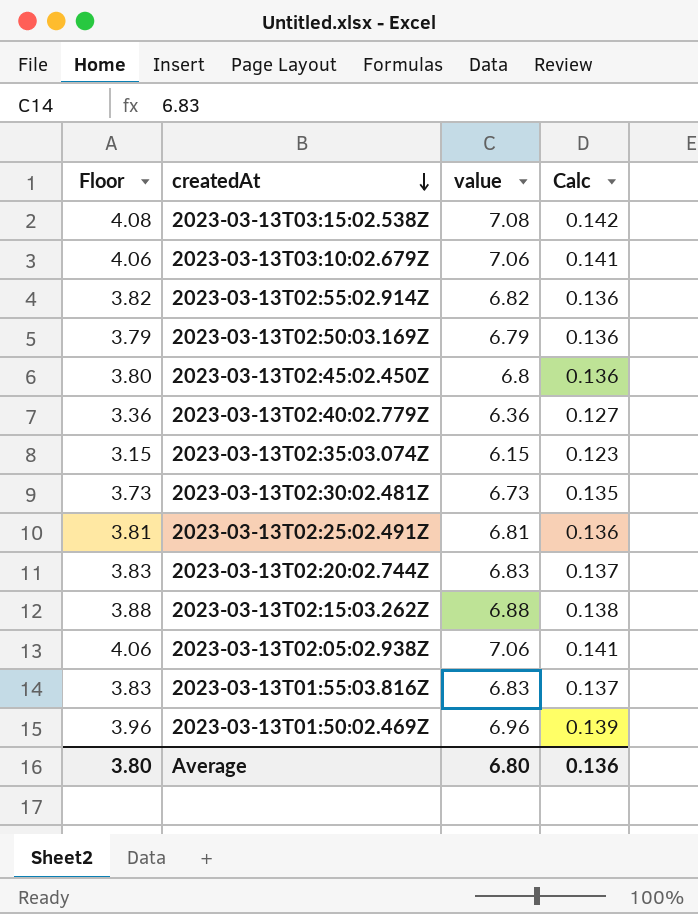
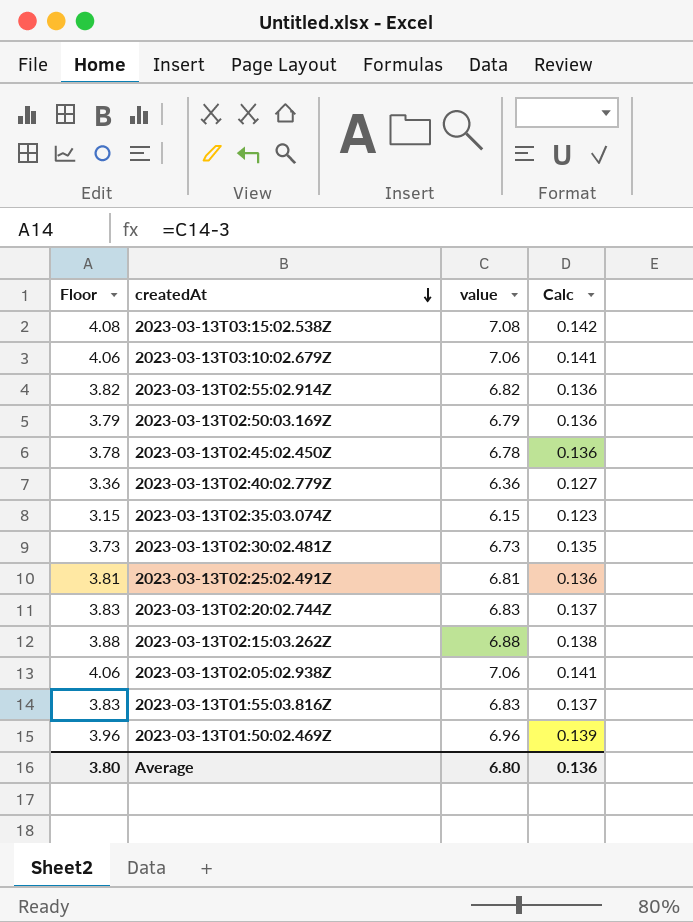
2023-03-13T02:45:02.450Z | Floor: 3.80 -> 3.78
2023-03-13T02:45:02.450Z | value: 6.8 -> 6.78

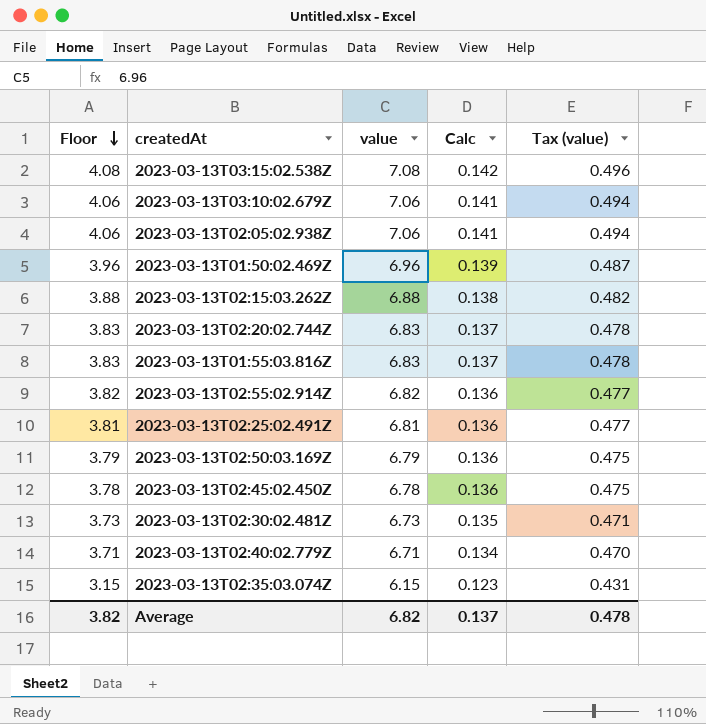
row order: createdAt descending -> Floor descending
column Tax (value) | formula: none -> [value] * 0.07
2023-03-13T02:40:02.779Z | Floor: 3.36 -> 3.71
2023-03-13T02:40:02.779Z | value: 6.36 -> 6.71
2023-03-13T02:40:02.779Z | Calc: 0.127 -> 0.134
Average | Floor: 3.80 -> 3.82
Average | value: 6.80 -> 6.82
Average | Calc: 0.136 -> 0.137

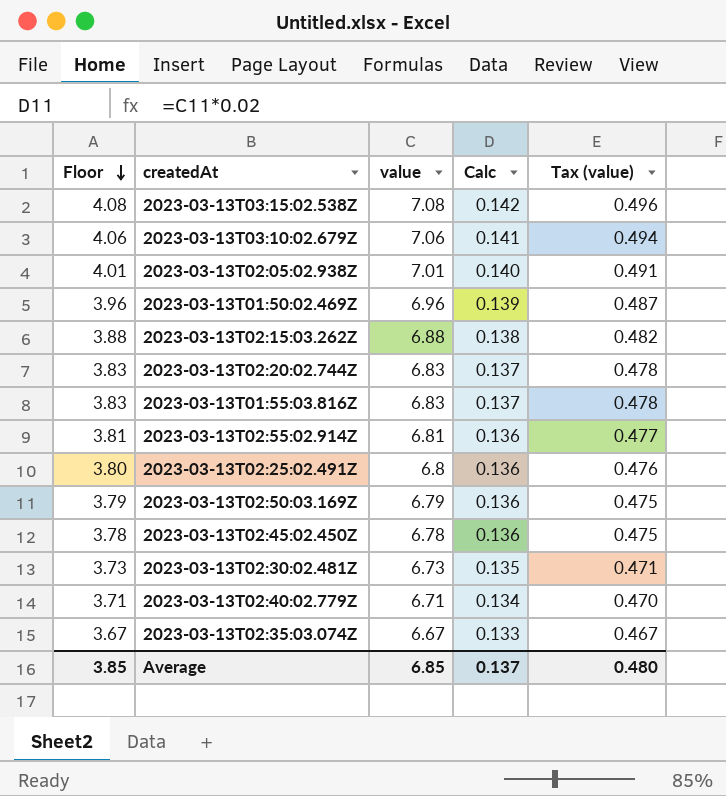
2023-03-13T02:05:02.938Z | Floor: 4.06 -> 4.01
2023-03-13T02:05:02.938Z | value: 7.06 -> 7.01
2023-03-13T02:05:02.938Z | Calc: 0.141 -> 0.140
2023-03-13T02:05:02.938Z | Tax (value): 0.494 -> 0.491
2023-03-13T02:55:02.914Z | Floor: 3.82 -> 3.81
2023-03-13T02:55:02.914Z | value: 6.82 -> 6.81
2023-03-13T02:25:02.491Z | Floor: 3.81 -> 3.80
2023-03-13T02:25:02.491Z | value: 6.81 -> 6.8
2023-03-13T02:25:02.491Z | Tax (value): 0.477 -> 0.476
2023-03-13T02:35:03.074Z | Floor: 3.15 -> 3.67
2023-03-13T02:35:03.074Z | value: 6.15 -> 6.67
2023-03-13T02:35:03.074Z | Calc: 0.123 -> 0.133
2023-03-13T02:35:03.074Z | Tax (value): 0.431 -> 0.467
Average | Floor: 3.82 -> 3.85
Average | value: 6.82 -> 6.85
Average | Tax (value): 0.478 -> 0.480

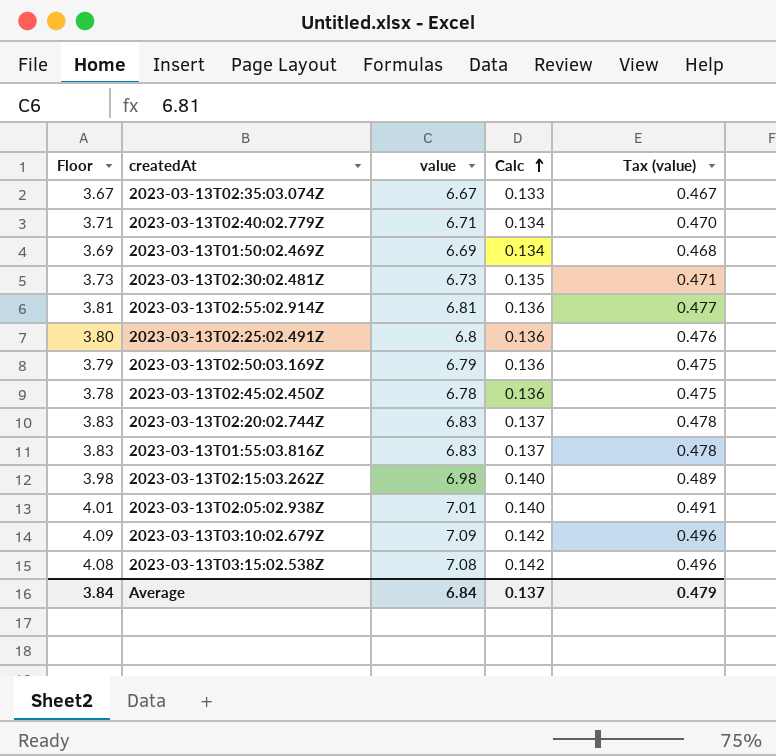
row order: Floor descending -> Calc ascending
2023-03-13T01:50:02.469Z | Floor: 3.96 -> 3.69
2023-03-13T01:50:02.469Z | value: 6.96 -> 6.69
2023-03-13T01:50:02.469Z | Calc: 0.139 -> 0.134
2023-03-13T01:50:02.469Z | Tax (value): 0.487 -> 0.468
2023-03-13T02:15:03.262Z | Floor: 3.88 -> 3.98
2023-03-13T02:15:03.262Z | value: 6.88 -> 6.98
2023-03-13T02:15:03.262Z | Calc: 0.138 -> 0.140
2023-03-13T02:15:03.262Z | Tax (value): 0.482 -> 0.489
2023-03-13T03:10:02.679Z | Floor: 4.06 -> 4.09
2023-03-13T03:10:02.679Z | value: 7.06 -> 7.09
2023-03-13T03:10:02.679Z | Calc: 0.141 -> 0.142
2023-03-13T03:10:02.679Z | Tax (value): 0.494 -> 0.496
Average | Floor: 3.85 -> 3.84
Average | value: 6.85 -> 6.84
Average | Tax (value): 0.480 -> 0.479

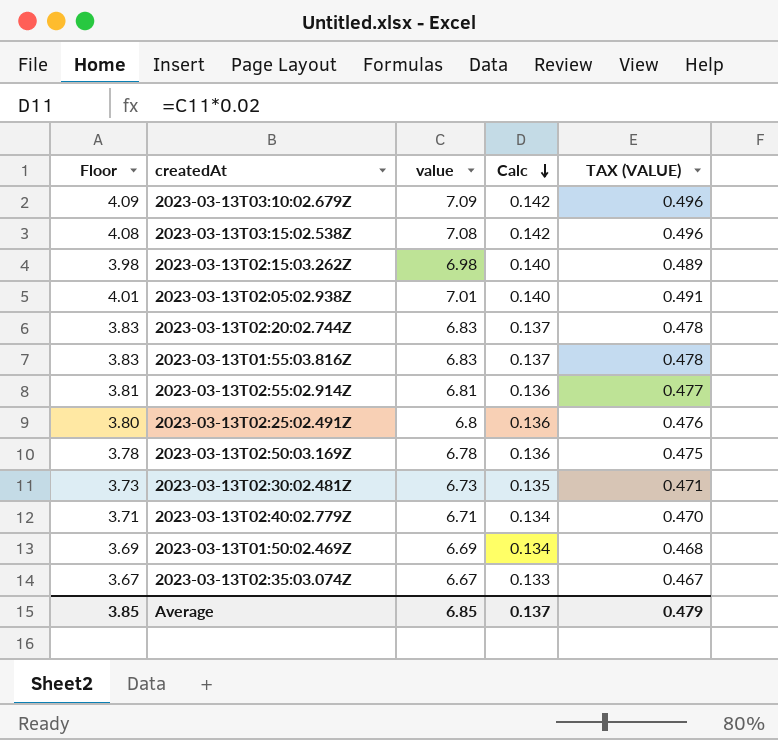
row order: Calc ascending -> Calc descending
column name: Tax (value) -> TAX (VALUE)
row 2023-03-13T02:45:02.450Z: 3.78 | 6.78 | 0.136 | 0.475 -> none
2023-03-13T02:50:03.169Z | Floor: 3.79 -> 3.78
2023-03-13T02:50:03.169Z | value: 6.79 -> 6.78
Average | Floor: 3.84 -> 3.85
Average | value: 6.84 -> 6.85

